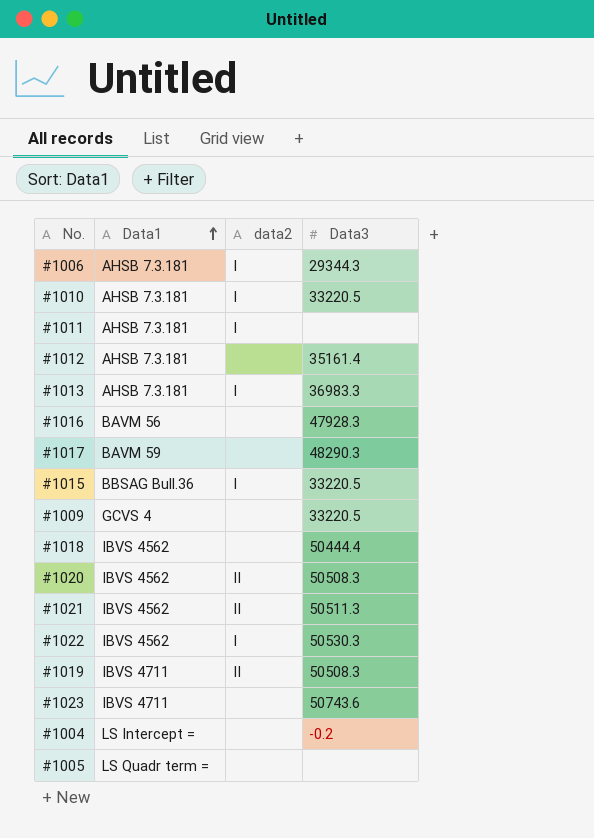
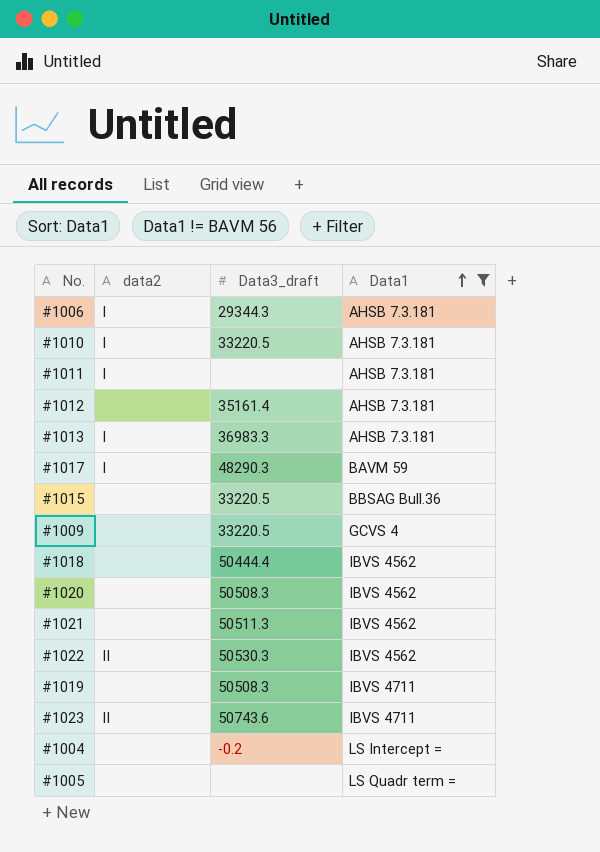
filter: none -> Data1 != BAVM 56
column name: Data3 -> Data3_draft
column Data1 | position: 2 -> 4
#1017 | data2: none -> I
#1015 | data2: I -> none
#1020 | data2: II -> none
#1021 | data2: II -> none
#1022 | data2: I -> II
#1019 | data2: II -> none
#1023 | data2: none -> II

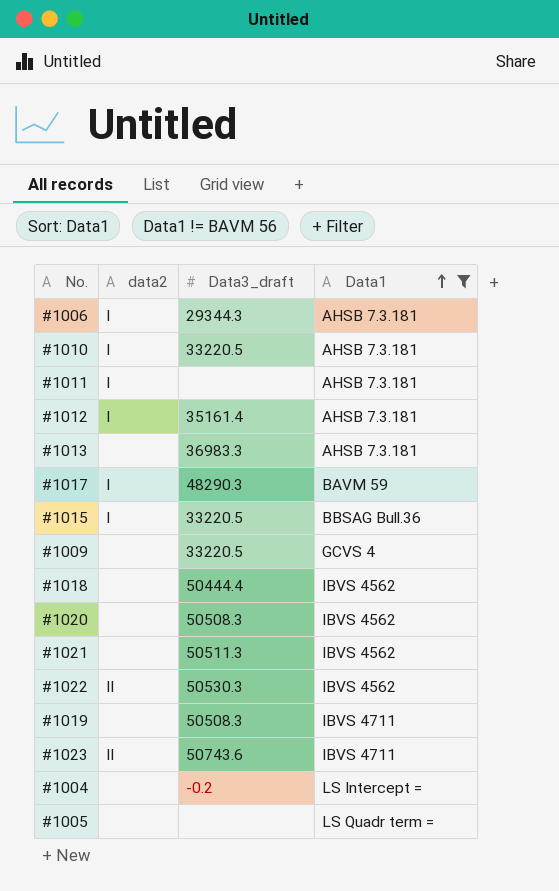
#1012 | data2: none -> I
#1013 | data2: I -> none
#1015 | data2: none -> I

